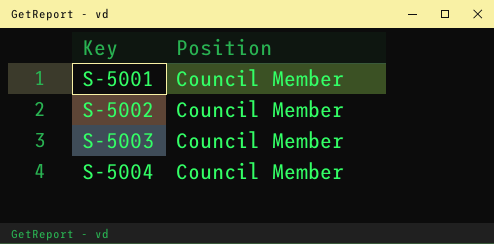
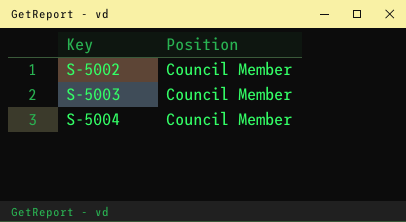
row S-5001: Council Member -> none

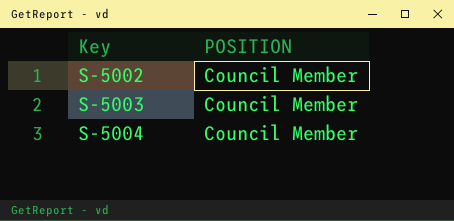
column name: Position -> POSITION

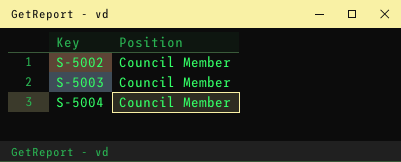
column name: POSITION -> Position

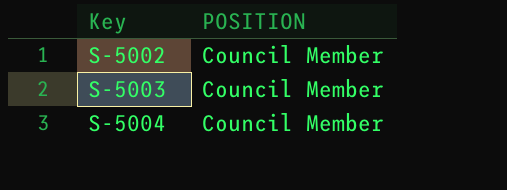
column name: Position -> POSITION

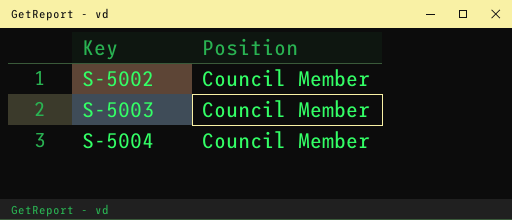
column name: POSITION -> Position

